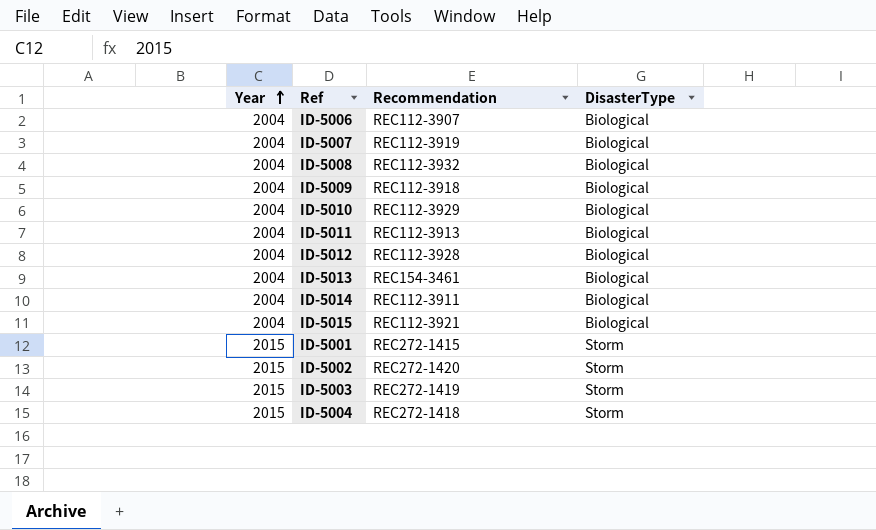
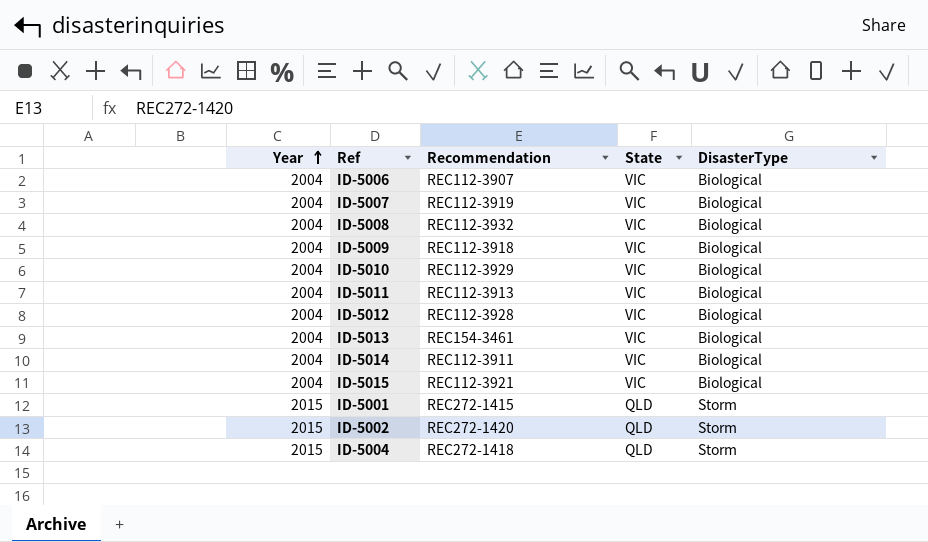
column State | position: none -> 4
row ID-5003: 2015 | REC272-1419 | Storm -> none

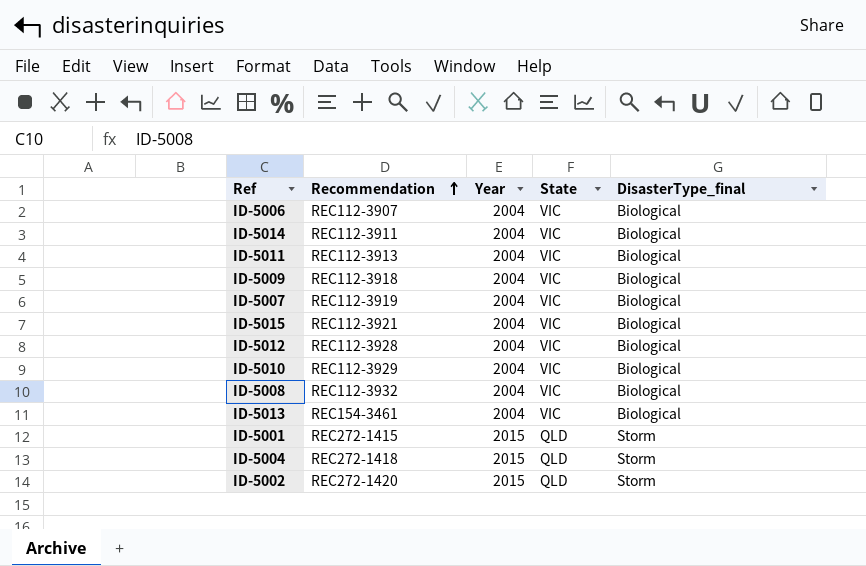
row order: Year ascending -> Recommendation ascending
column Year | position: 1 -> 3
column name: DisasterType -> DisasterType_final

